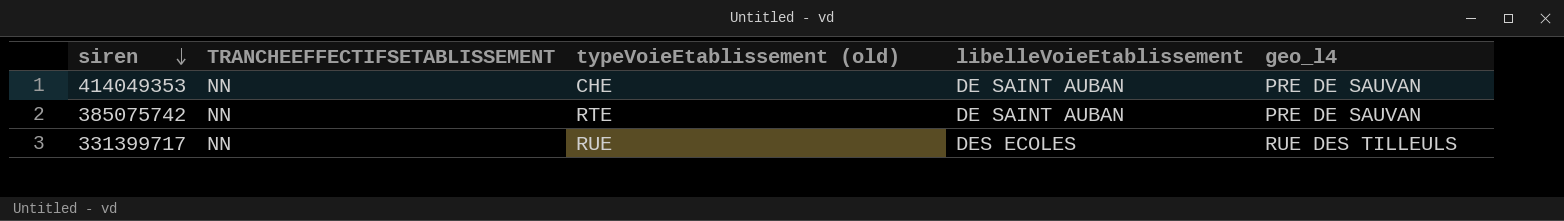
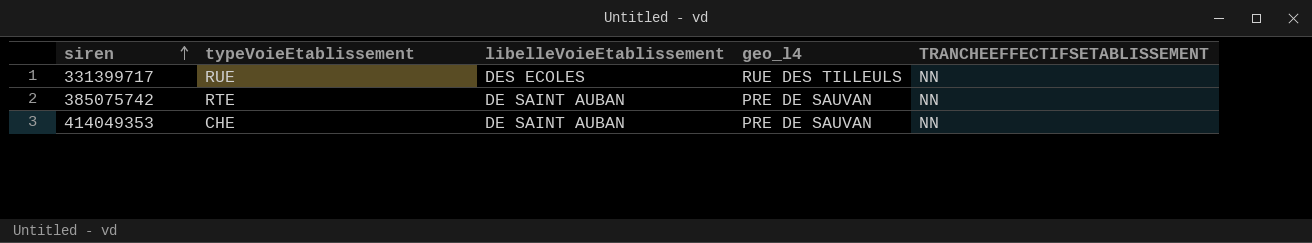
row order: siren descending -> siren ascending
column name: typeVoieEtablissement (old) -> typeVoieEtablissement
column TRANCHEEFFECTIFSETABLISSEMENT | position: 2 -> 5

